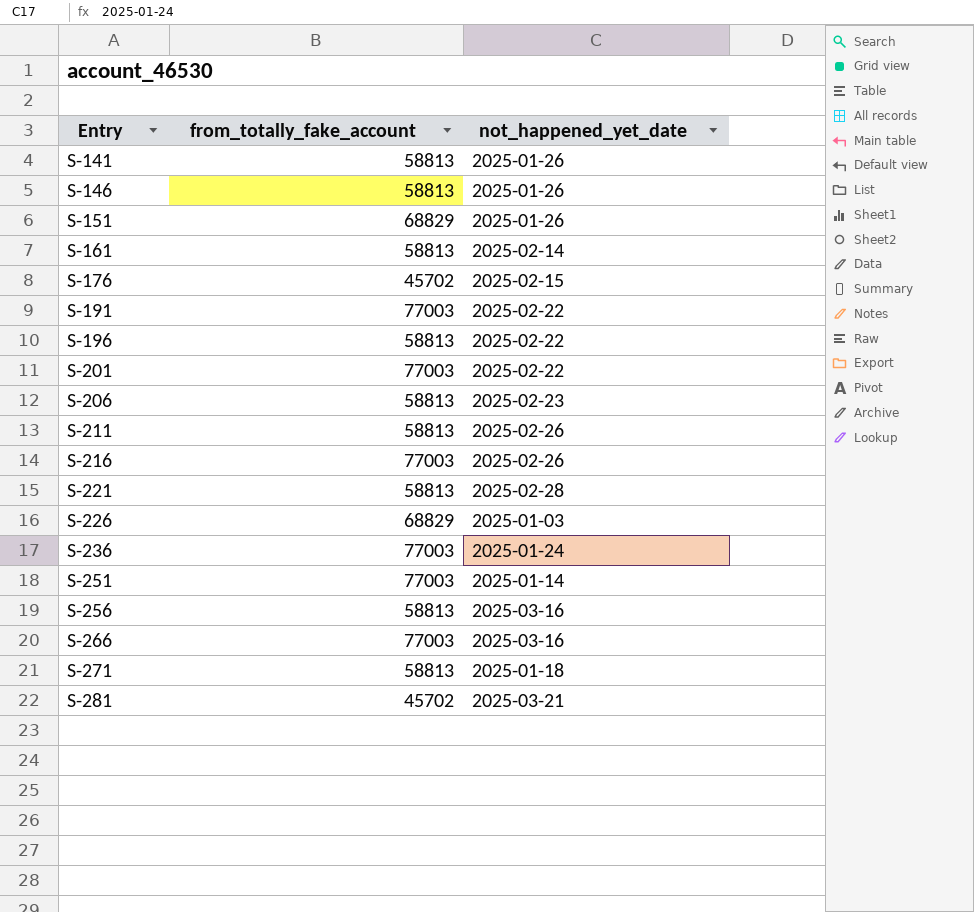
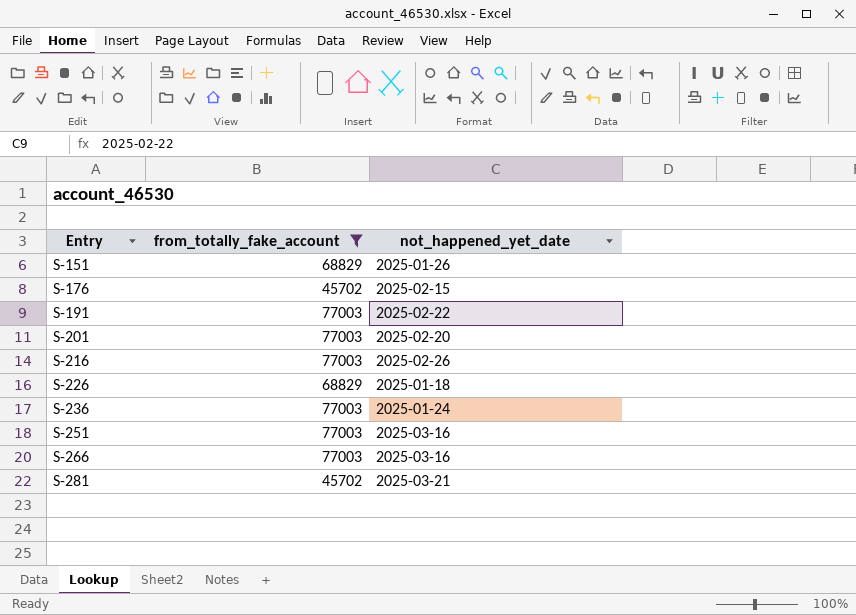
filter: none -> from_totally_fake_account != 58813
S-201 | not_happened_yet_date: 2025-02-22 -> 2025-02-20
S-226 | not_happened_yet_date: 2025-01-03 -> 2025-01-18
S-251 | not_happened_yet_date: 2025-01-14 -> 2025-03-16

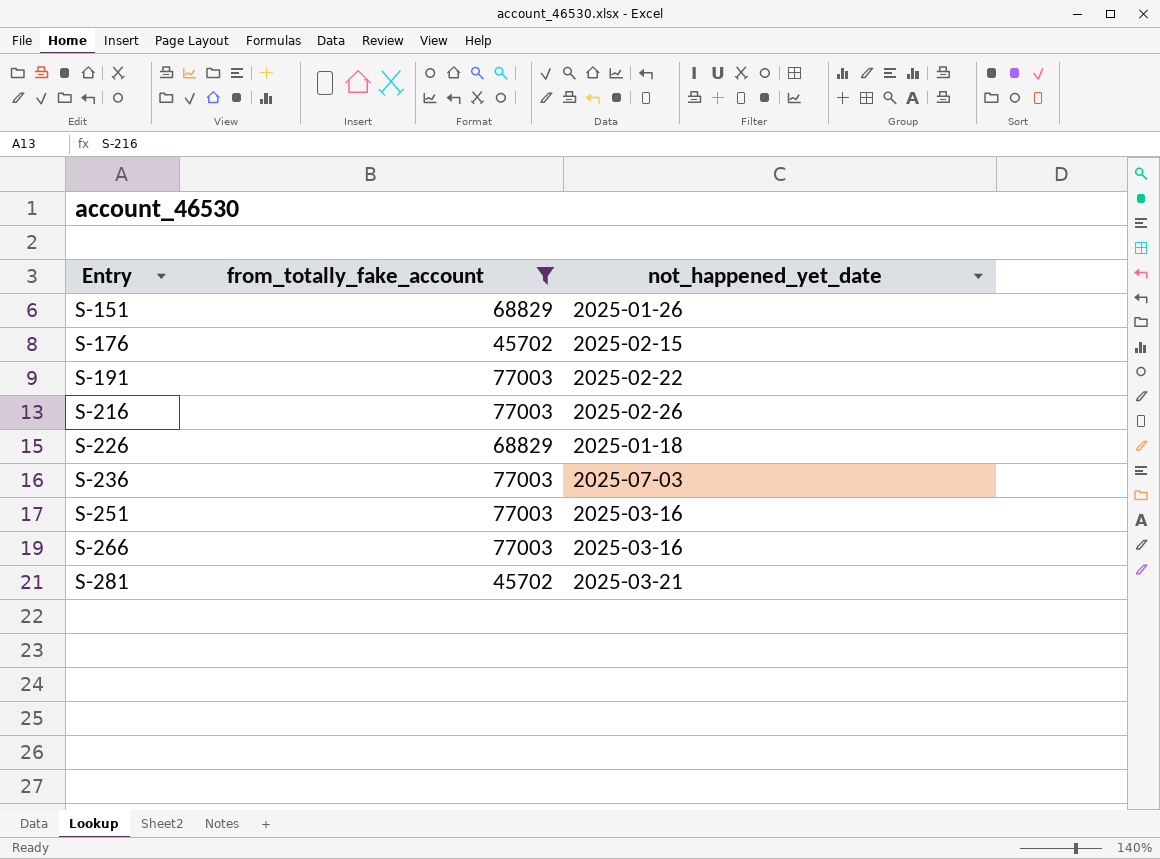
row S-201: 77003 | 2025-02-20 -> none
S-236 | not_happened_yet_date: 2025-01-24 -> 2025-07-03

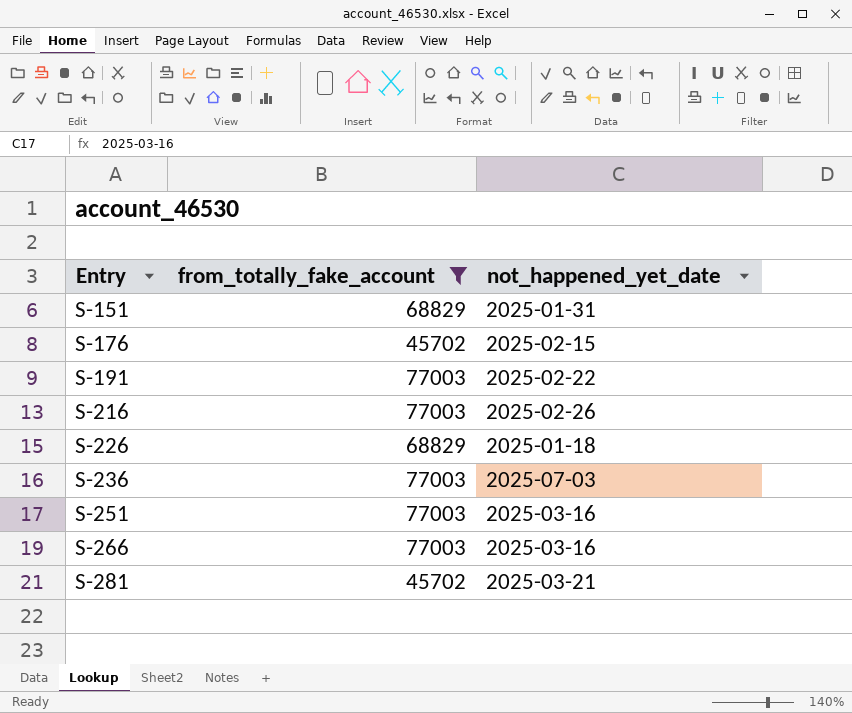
S-151 | not_happened_yet_date: 2025-01-26 -> 2025-01-31

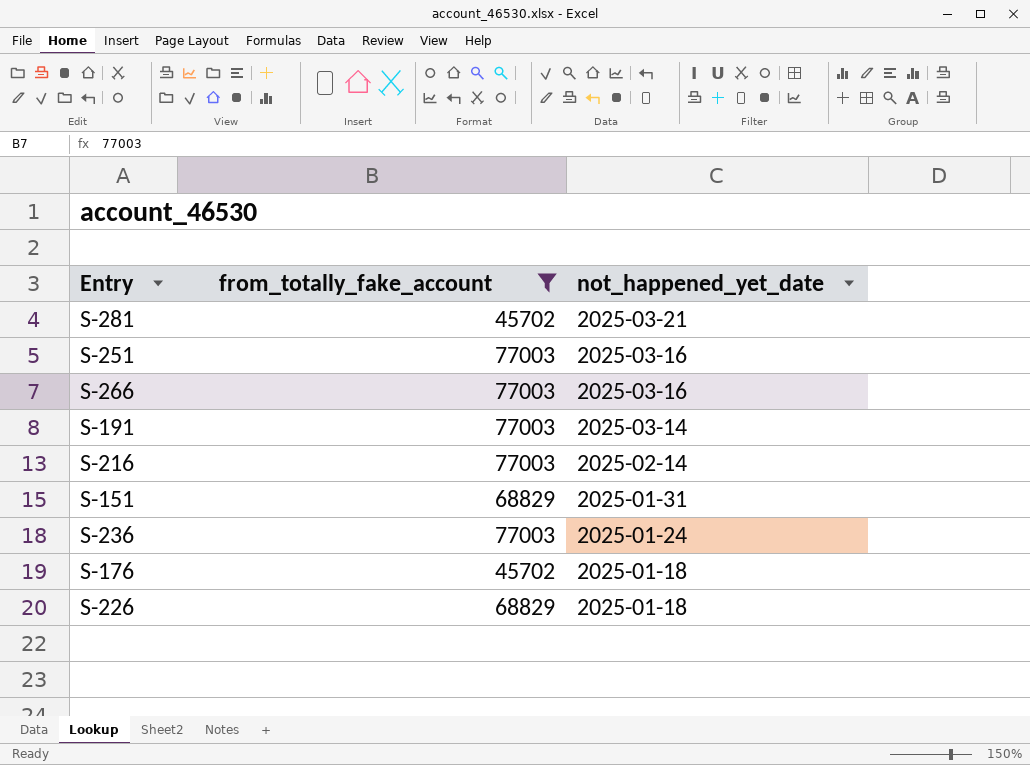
row order: Entry ascending -> not_happened_yet_date descending
S-191 | not_happened_yet_date: 2025-02-22 -> 2025-03-14
S-216 | not_happened_yet_date: 2025-02-26 -> 2025-02-14
S-236 | not_happened_yet_date: 2025-07-03 -> 2025-01-24
S-176 | not_happened_yet_date: 2025-02-15 -> 2025-01-18

